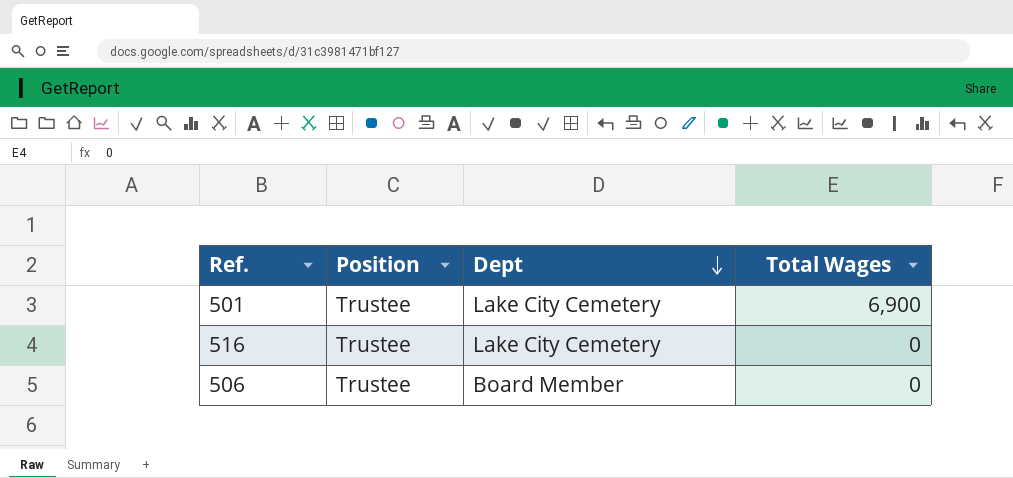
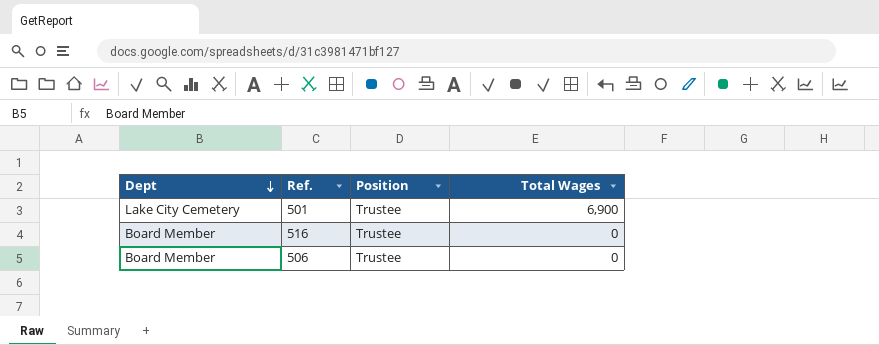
column Dept | position: 3 -> 1
516 | Dept: Lake City Cemetery -> Board Member

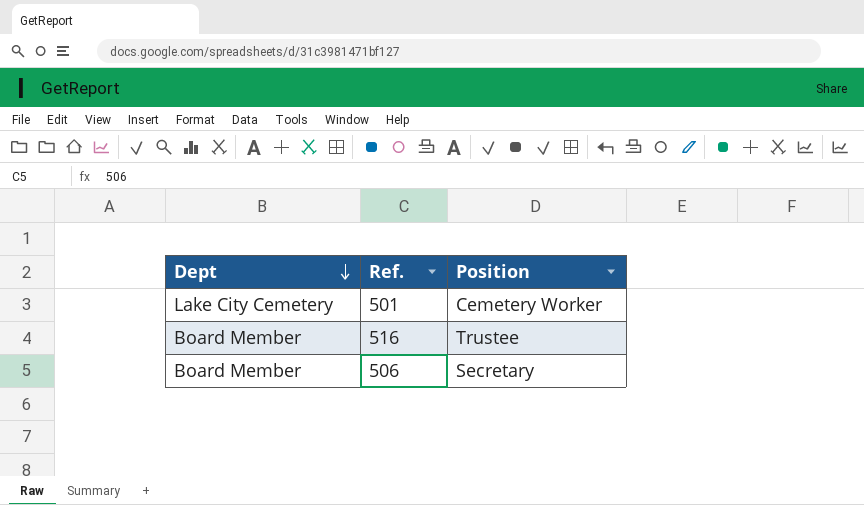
column Total Wages | position: 4 -> none
501 | Position: Trustee -> Cemetery Worker
506 | Position: Trustee -> Secretary

